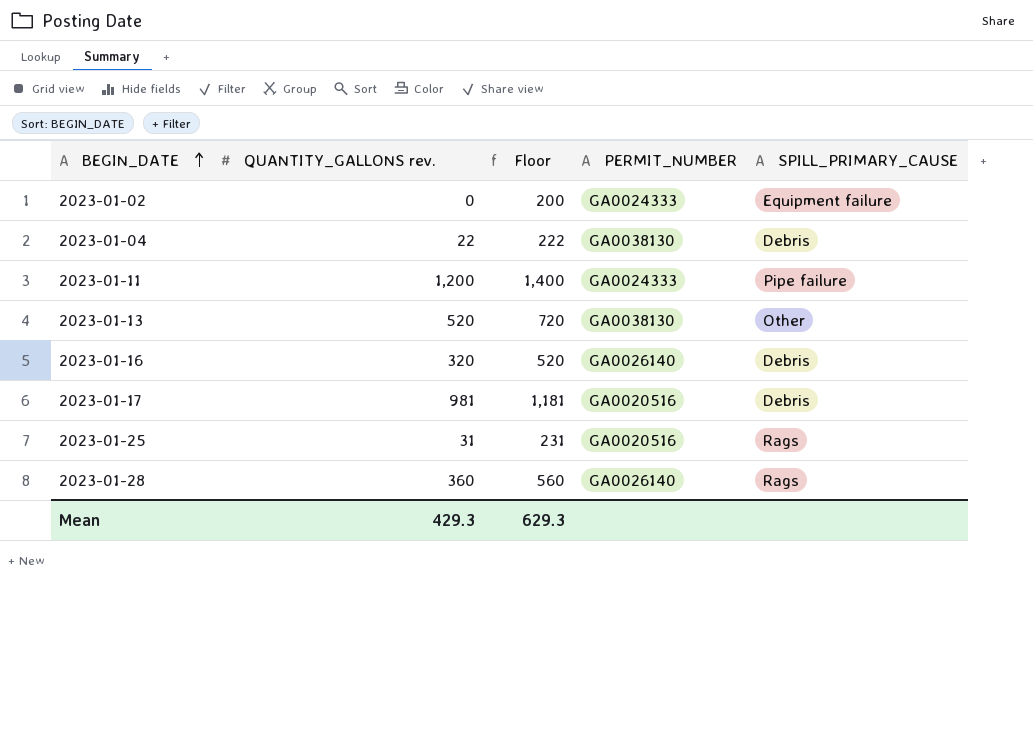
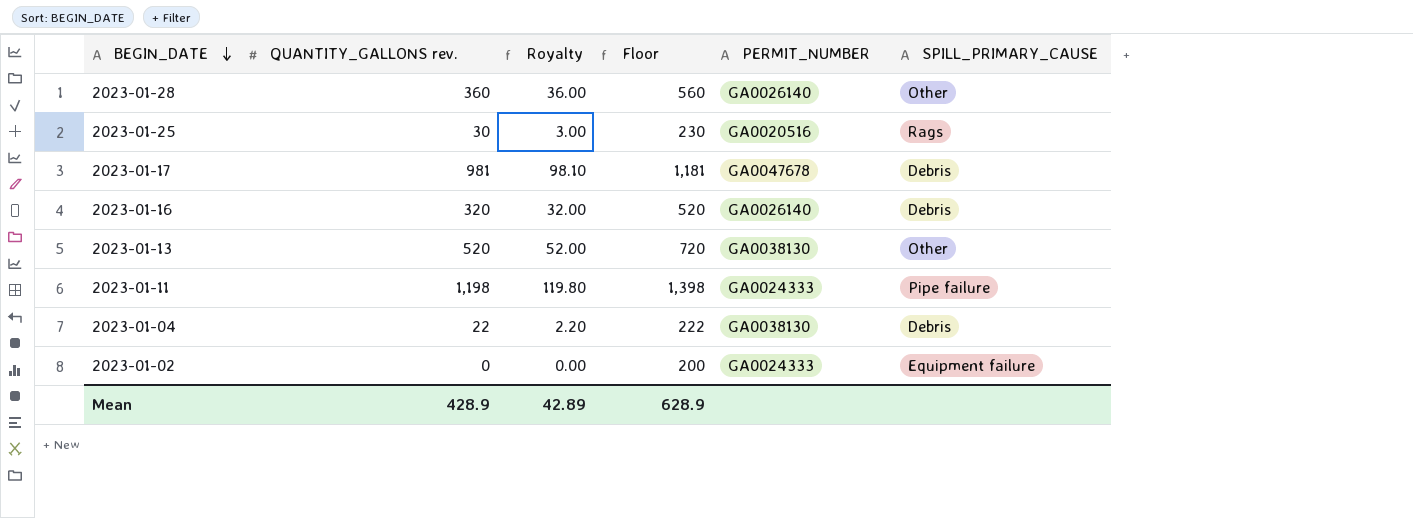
row order: BEGIN_DATE ascending -> BEGIN_DATE descending
column Royalty | formula: none -> [QUANTITY_GALLONS rev.] * 0.1
2023-01-28 | SPILL_PRIMARY_CAUSE: Rags -> Other
2023-01-25 | QUANTITY_GALLONS rev.: 31 -> 30
2023-01-25 | Floor: 231 -> 230
2023-01-17 | PERMIT_NUMBER: GA0020516 -> GA0047678
2023-01-11 | QUANTITY_GALLONS rev.: 1,200 -> 1,198
2023-01-11 | Floor: 1,400 -> 1,398
Mean | QUANTITY_GALLONS rev.: 429.3 -> 428.9
Mean | Floor: 629.3 -> 628.9

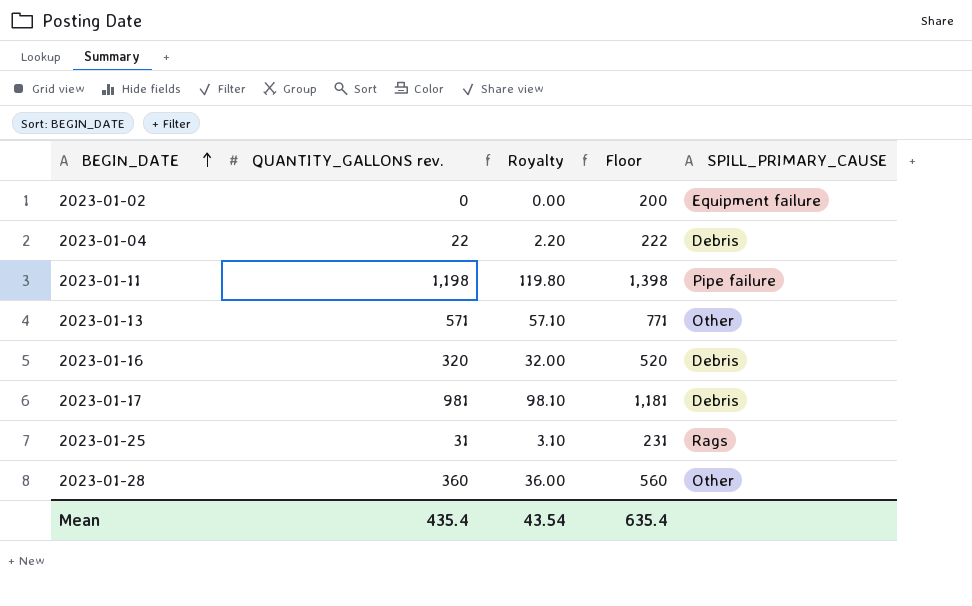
row order: BEGIN_DATE descending -> BEGIN_DATE ascending
column PERMIT_NUMBER | position: 5 -> none
2023-01-13 | QUANTITY_GALLONS rev.: 520 -> 571
2023-01-13 | Royalty: 52.00 -> 57.10
2023-01-13 | Floor: 720 -> 771
2023-01-25 | QUANTITY_GALLONS rev.: 30 -> 31
2023-01-25 | Royalty: 3.00 -> 3.10
2023-01-25 | Floor: 230 -> 231
Mean | QUANTITY_GALLONS rev.: 428.9 -> 435.4
Mean | Royalty: 42.89 -> 43.54
Mean | Floor: 628.9 -> 635.4

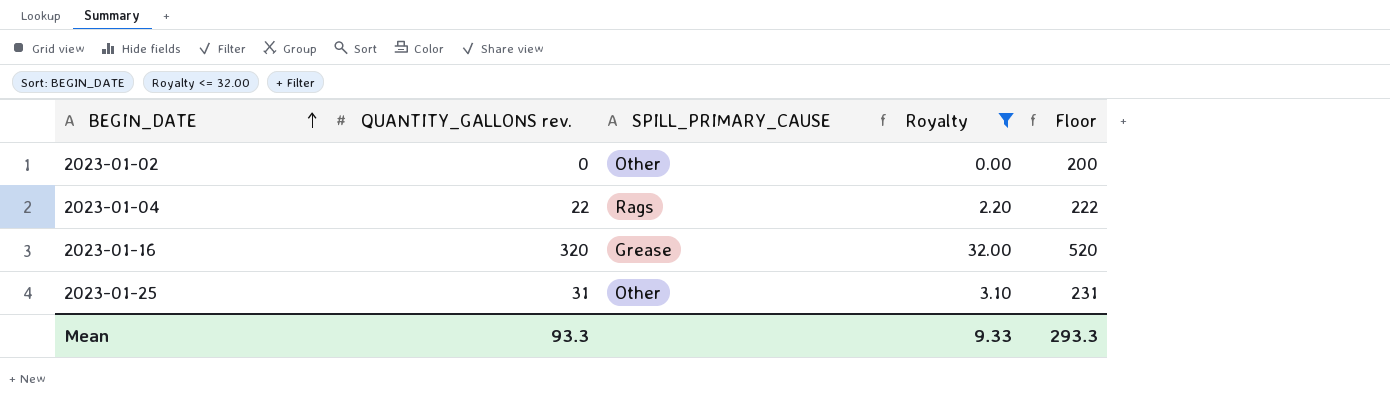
filter: none -> Royalty <= 32.00
column SPILL_PRIMARY_CAUSE | position: 5 -> 3
2023-01-02 | SPILL_PRIMARY_CAUSE: Equipment failure -> Other
2023-01-04 | SPILL_PRIMARY_CAUSE: Debris -> Rags
2023-01-16 | SPILL_PRIMARY_CAUSE: Debris -> Grease
2023-01-25 | SPILL_PRIMARY_CAUSE: Rags -> Other
Mean | QUANTITY_GALLONS rev.: 435.4 -> 93.3
Mean | Royalty: 43.54 -> 9.33
Mean | Floor: 635.4 -> 293.3

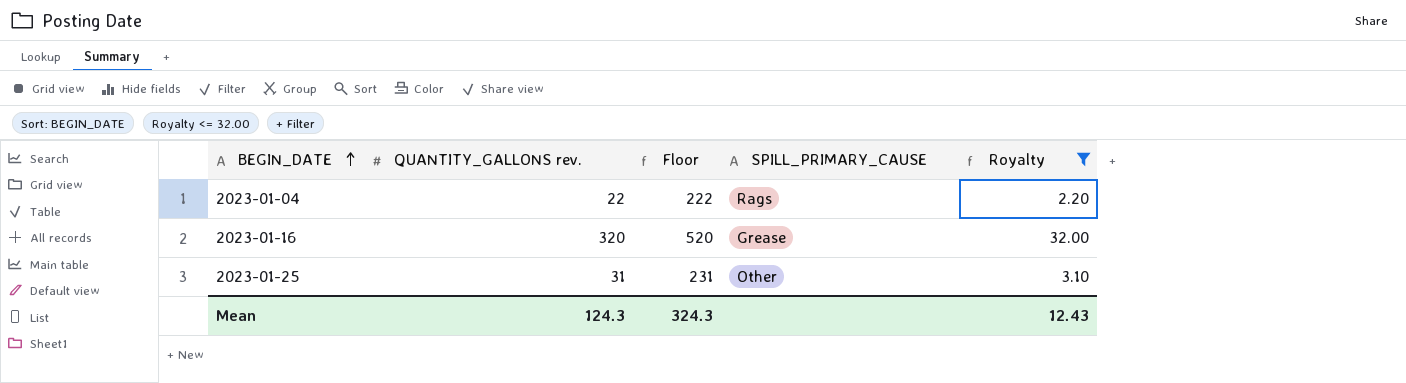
column Floor | position: 5 -> 3
row 2023-01-02: 0 | Other | 0.00 | 200 -> none
Mean | QUANTITY_GALLONS rev.: 93.3 -> 124.3
Mean | Floor: 293.3 -> 324.3
Mean | Royalty: 9.33 -> 12.43

